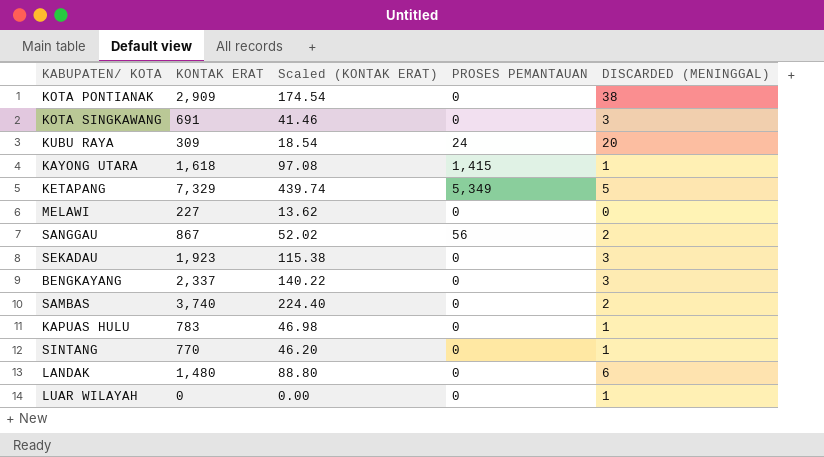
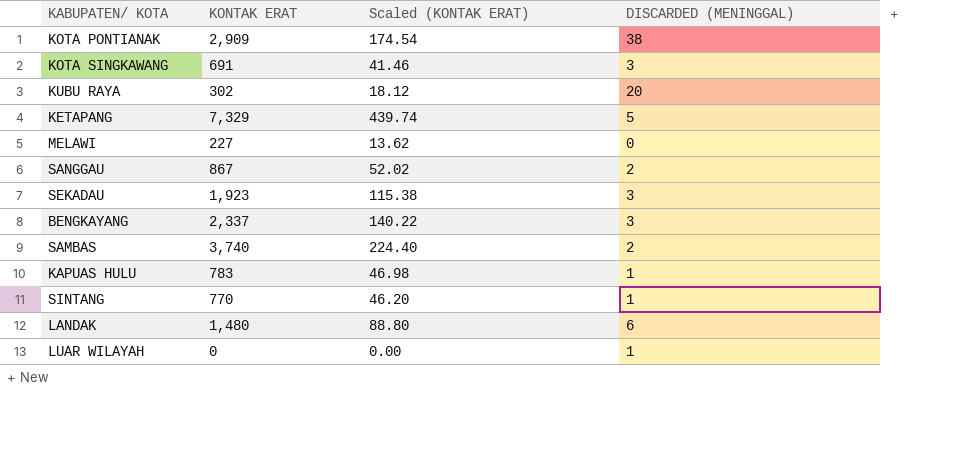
column PROSES PEMANTAUAN | position: 4 -> none
row KAYONG UTARA: 1,618 | 97.08 | 1,415 | 1 -> none
KUBU RAYA | KONTAK ERAT: 309 -> 302
KUBU RAYA | Scaled (KONTAK ERAT): 18.54 -> 18.12

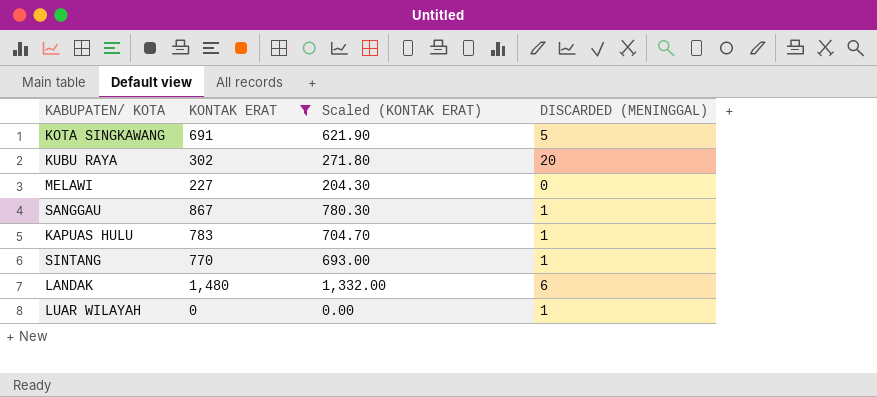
filter: none -> KONTAK ERAT <= 1,480
column Scaled (KONTAK ERAT) | formula: [KONTAK ERAT] * 0.06 -> [KONTAK ERAT] * 0.9
KOTA SINGKAWANG | DISCARDED (MENINGGAL): 3 -> 5
SANGGAU | DISCARDED (MENINGGAL): 2 -> 1

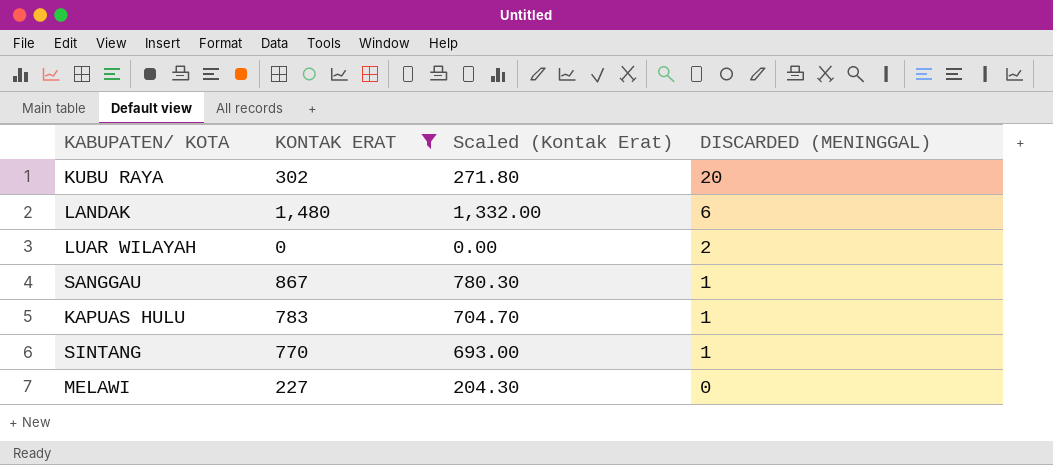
row order: none -> DISCARDED (MENINGGAL) descending
column name: Scaled (KONTAK ERAT) -> Scaled (Kontak Erat)
row KOTA SINGKAWANG: 691 | 621.90 | 5 -> none
LUAR WILAYAH | DISCARDED (MENINGGAL): 1 -> 2

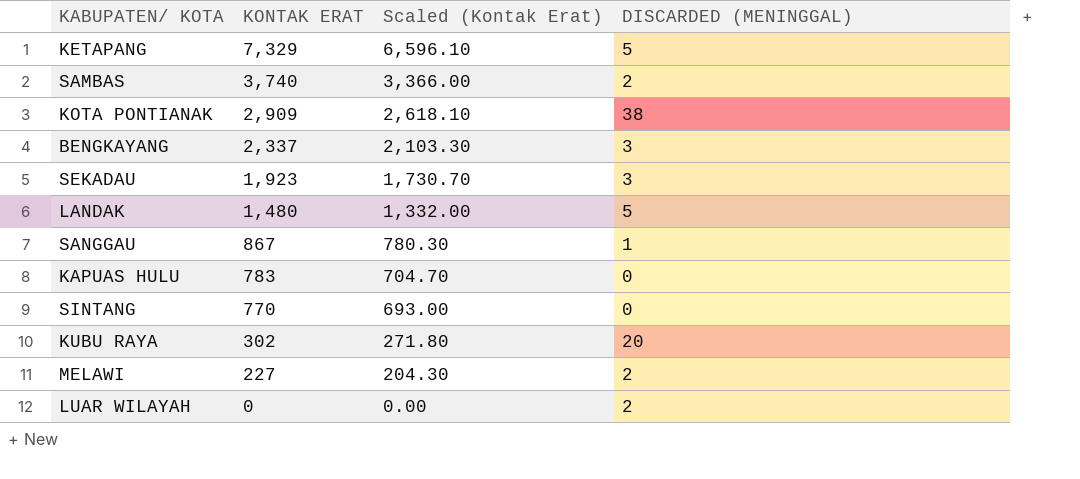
filter: KONTAK ERAT <= 1,480 -> none
row order: DISCARDED (MENINGGAL) descending -> KONTAK ERAT descending
LANDAK | DISCARDED (MENINGGAL): 6 -> 5
KAPUAS HULU | DISCARDED (MENINGGAL): 1 -> 0
SINTANG | DISCARDED (MENINGGAL): 1 -> 0
MELAWI | DISCARDED (MENINGGAL): 0 -> 2

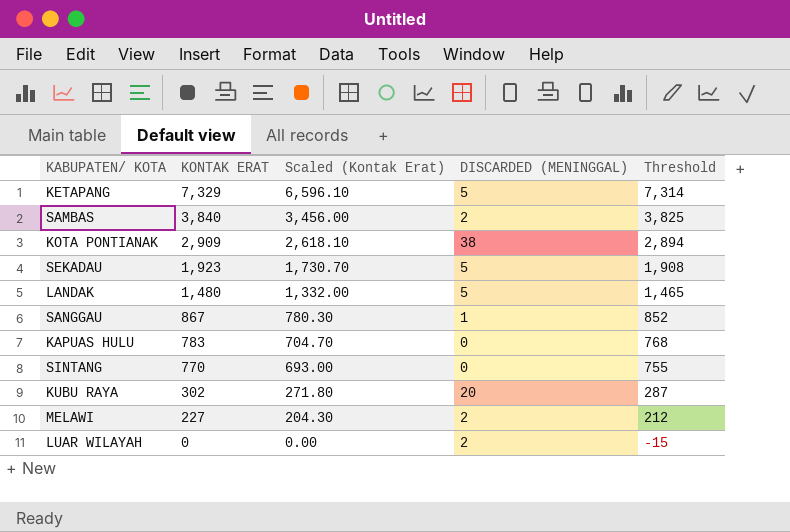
column Threshold | formula: none -> [KONTAK ERAT] - 15
row BENGKAYANG: 2,337 | 2,103.30 | 3 -> none
SAMBAS | KONTAK ERAT: 3,740 -> 3,840
SAMBAS | Scaled (Kontak Erat): 3,366.00 -> 3,456.00
SEKADAU | DISCARDED (MENINGGAL): 3 -> 5

